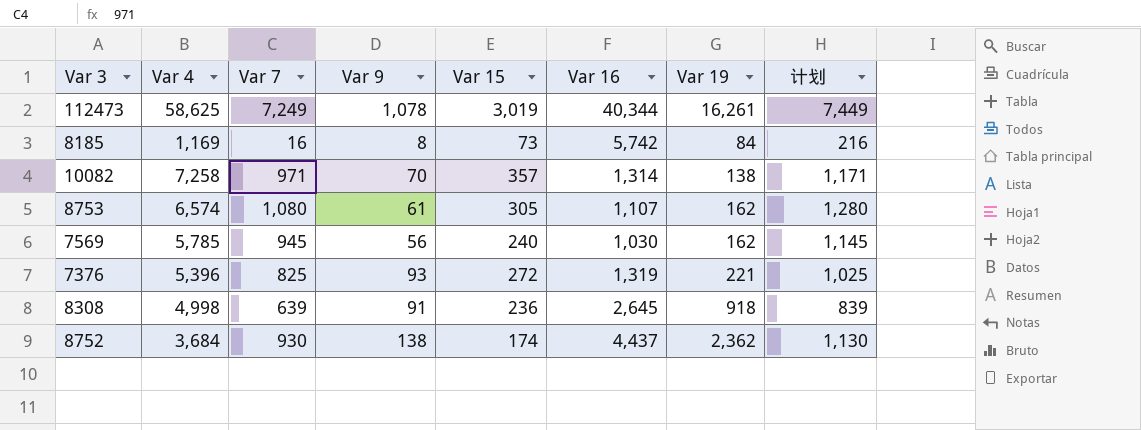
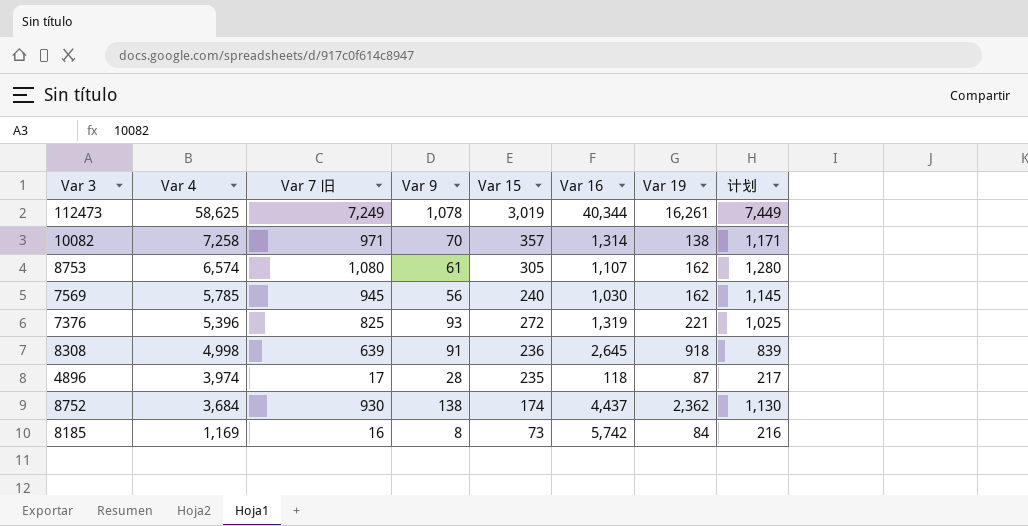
row order: none -> Var 4 descending
column name: Var 7 -> Var 7 旧
row 4896: none -> 3,974 | 17 | 28 | 235 | 118 | 87 | 217

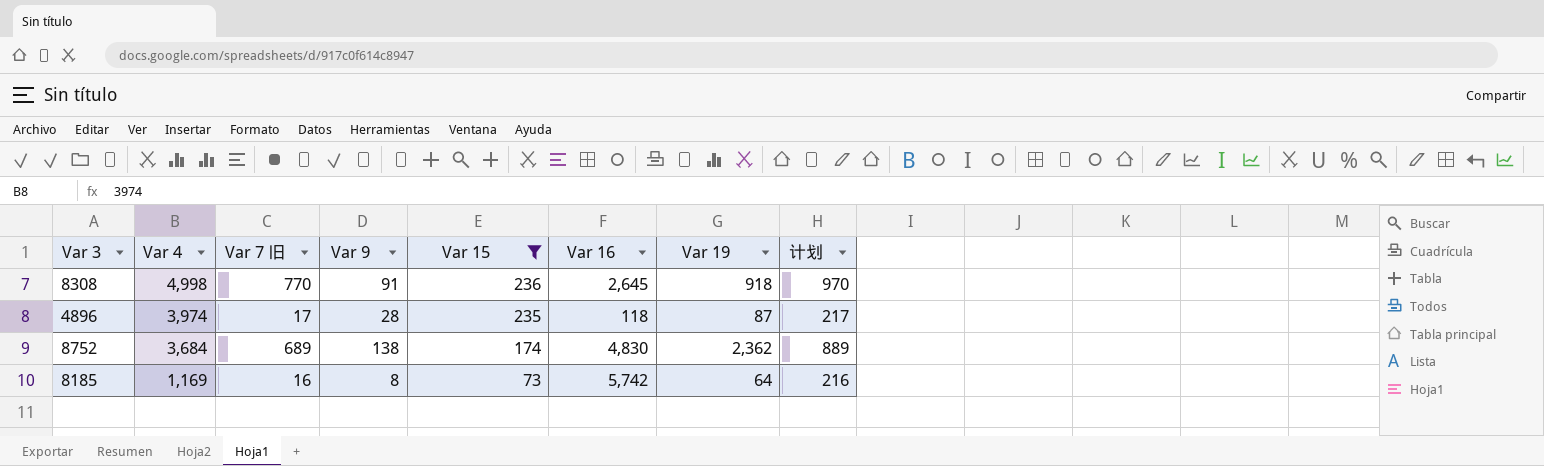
filter: none -> Var 15 <= 236
8308 | Var 7 旧: 639 -> 770
8308 | 计划: 839 -> 970
8752 | Var 7 旧: 930 -> 689
8752 | Var 16: 4,437 -> 4,830
8752 | 计划: 1,130 -> 889
8185 | Var 19: 84 -> 64

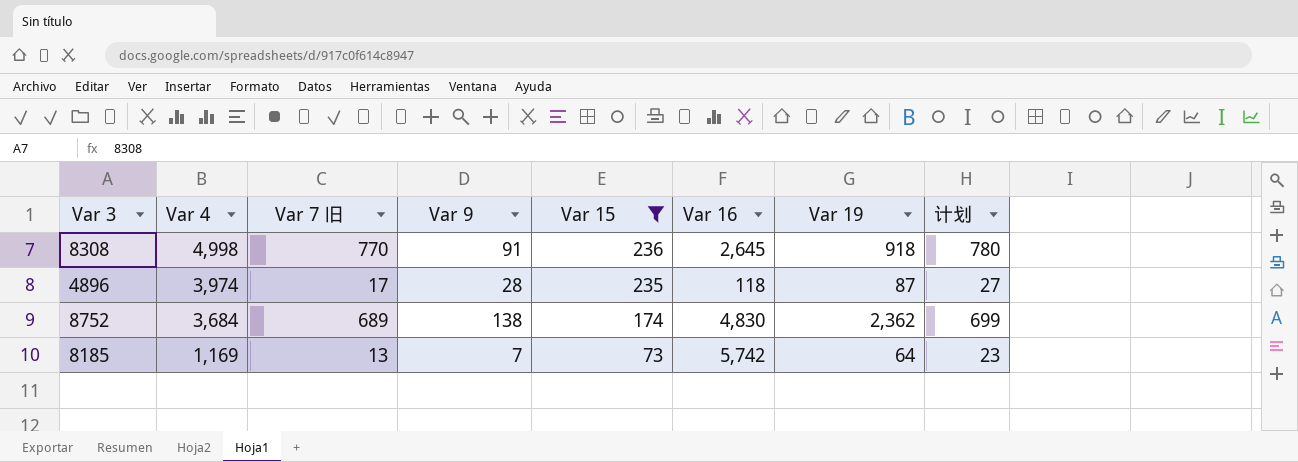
column 计划 | formula: [Var 7 旧] + 200 -> [Var 7 旧] + 10
8185 | Var 7 旧: 16 -> 13
8185 | Var 9: 8 -> 7

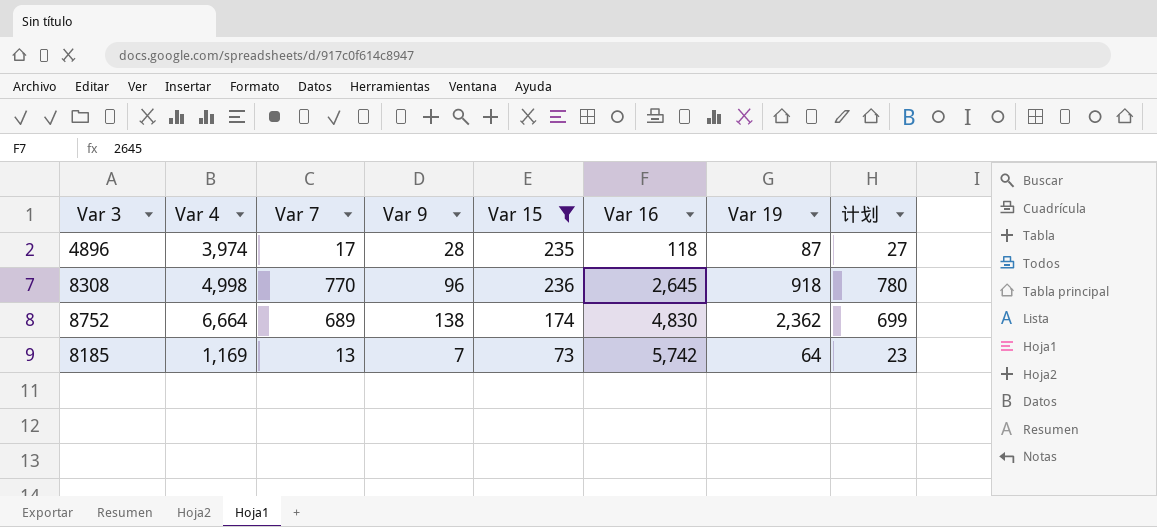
row order: Var 4 descending -> Var 16 ascending
column name: Var 7 旧 -> Var 7
8308 | Var 9: 91 -> 96
8752 | Var 4: 3,684 -> 6,664

